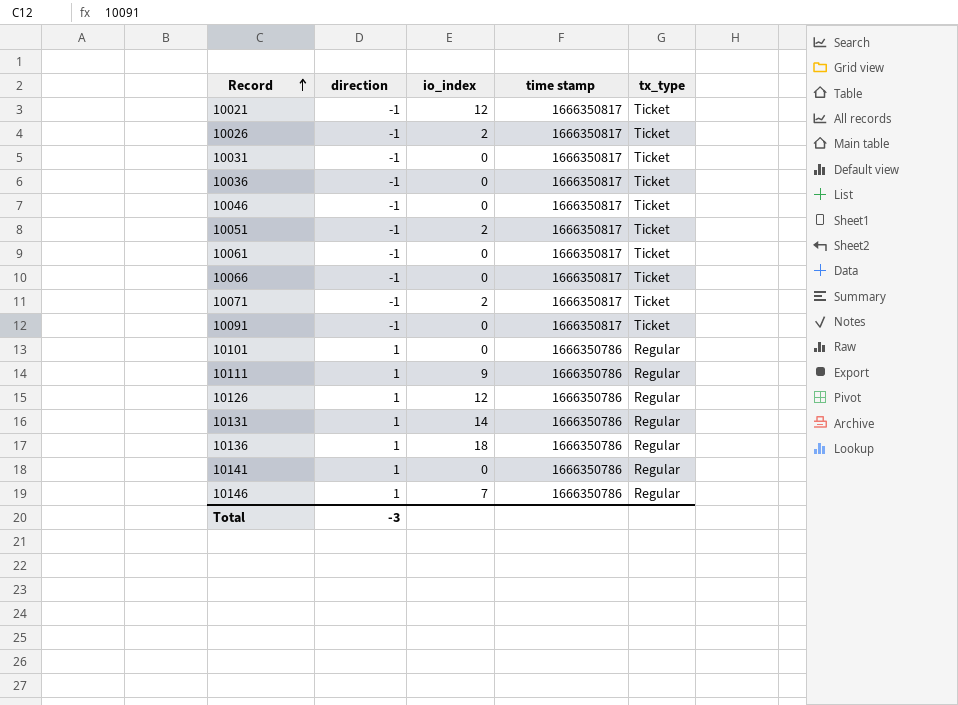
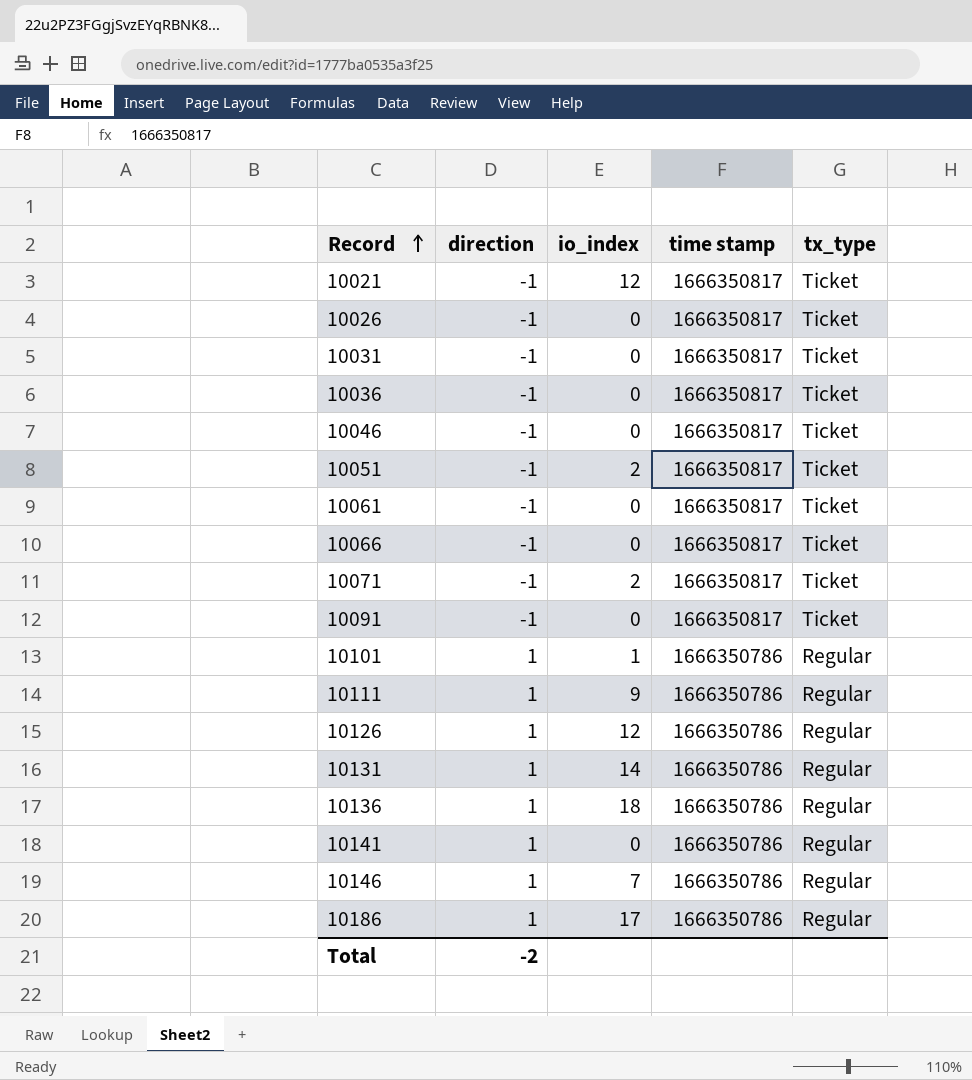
10026 | io_index: 2 -> 0
10101 | io_index: 0 -> 1
row 10186: none -> 1 | 17 | 1666350786 | Regular
Total | direction: -3 -> -2

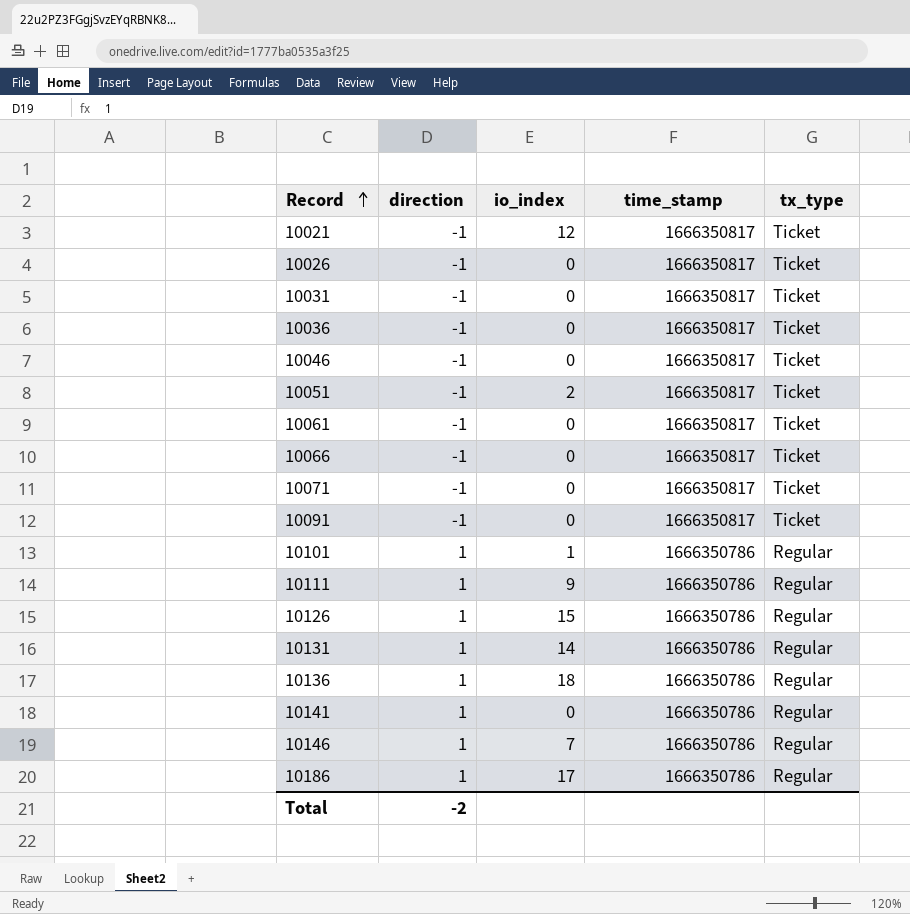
column name: time stamp -> time_stamp
10071 | io_index: 2 -> 0
10126 | io_index: 12 -> 15

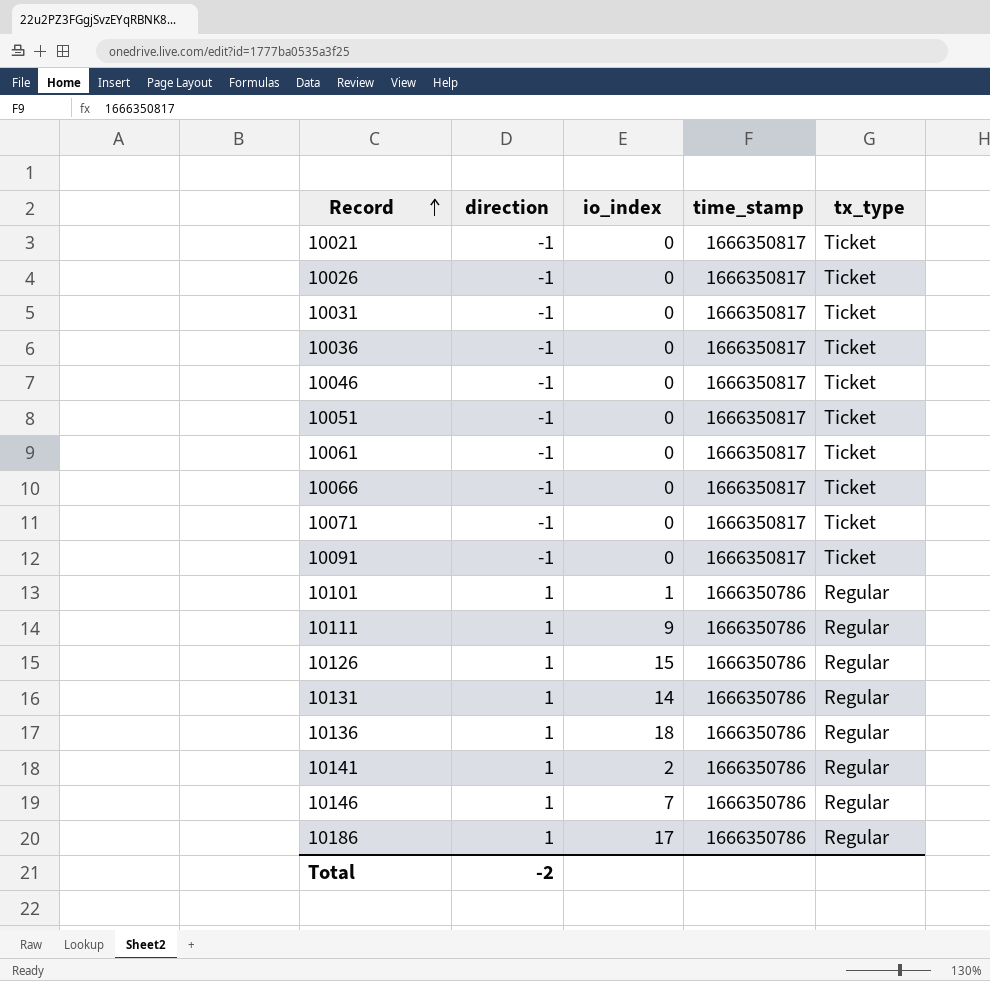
10021 | io_index: 12 -> 0
10051 | io_index: 2 -> 0
10141 | io_index: 0 -> 2

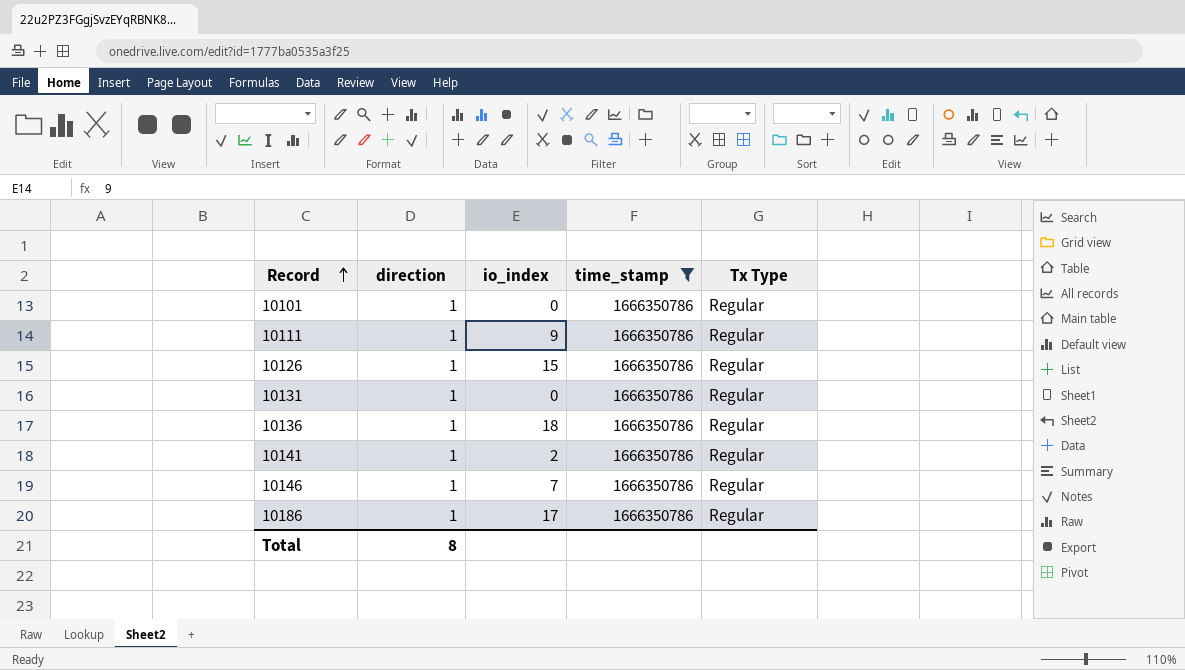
filter: none -> time_stamp = 1666350786
column name: tx_type -> Tx Type
10101 | io_index: 1 -> 0
10131 | io_index: 14 -> 0
Total | direction: -2 -> 8

